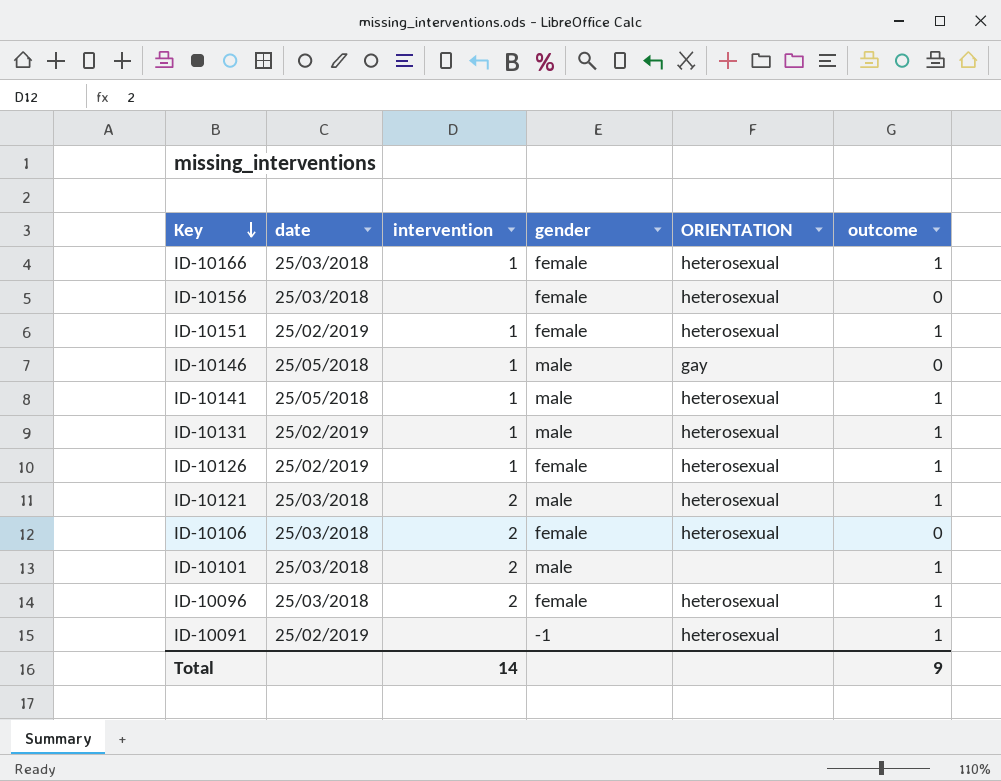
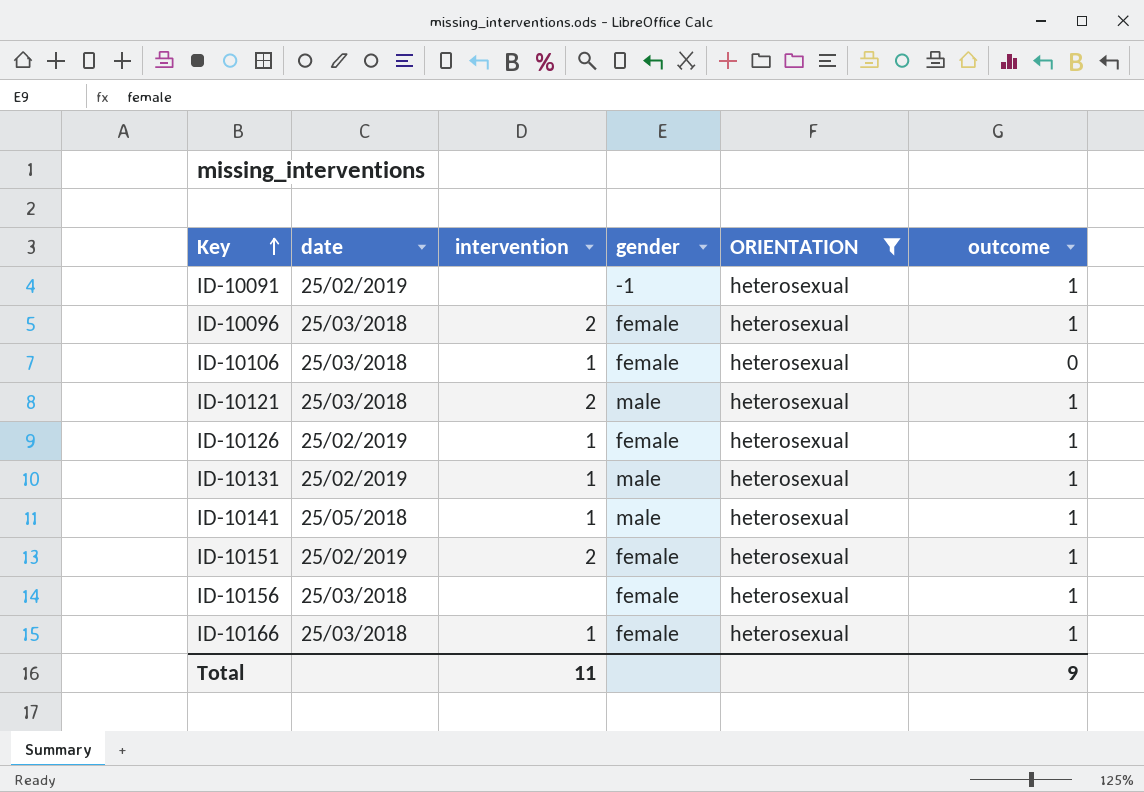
filter: none -> ORIENTATION = heterosexual
row order: Key descending -> Key ascending
ID-10106 | intervention: 2 -> 1
ID-10151 | intervention: 1 -> 2
ID-10156 | outcome: 0 -> 1
Total | intervention: 14 -> 11

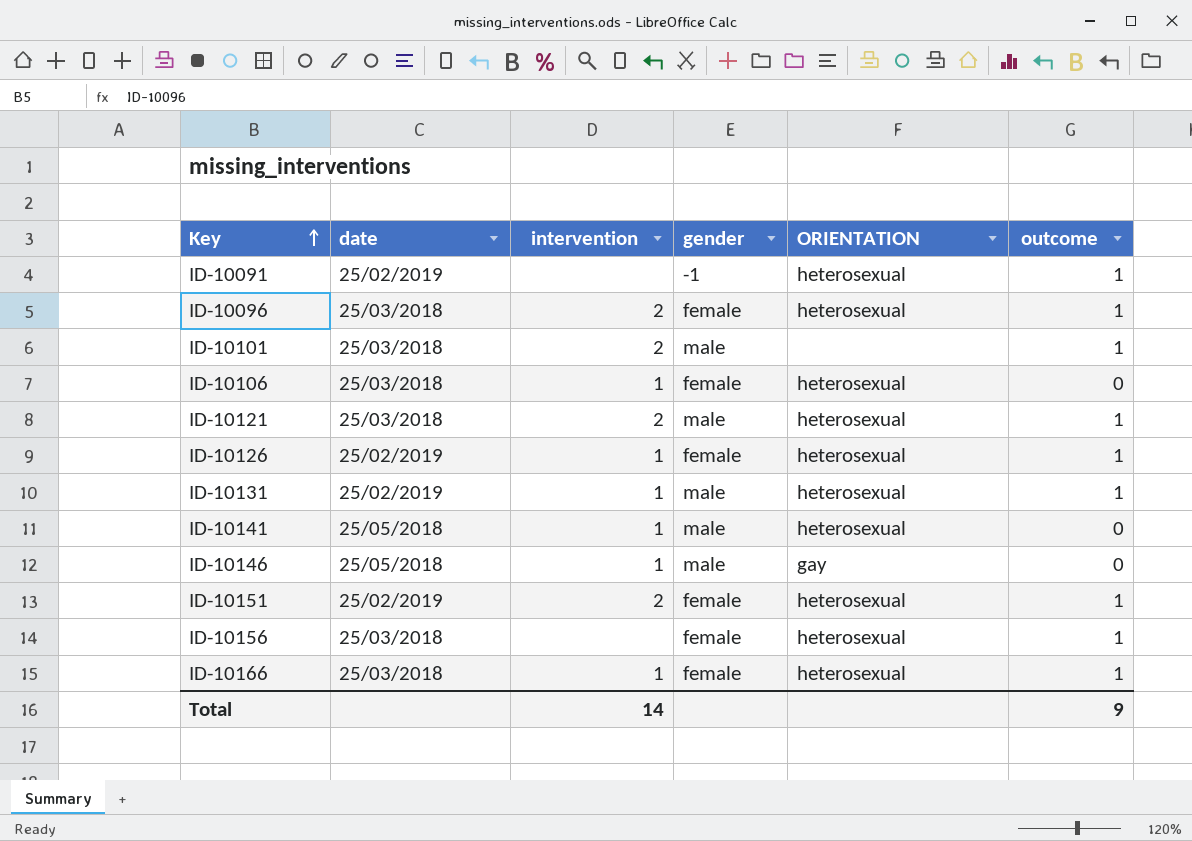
filter: ORIENTATION = heterosexual -> none
ID-10141 | outcome: 1 -> 0
Total | intervention: 11 -> 14

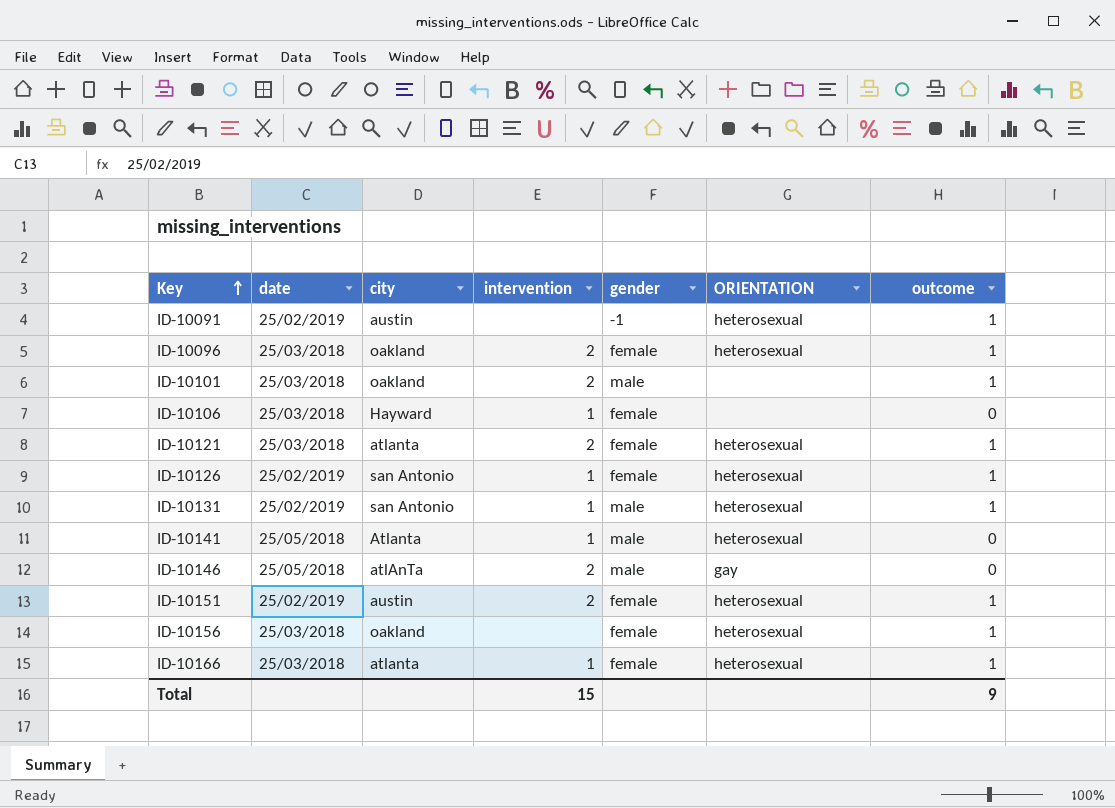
column city | position: none -> 3
ID-10106 | ORIENTATION: heterosexual -> none
ID-10121 | gender: male -> female
ID-10146 | intervention: 1 -> 2
Total | intervention: 14 -> 15

